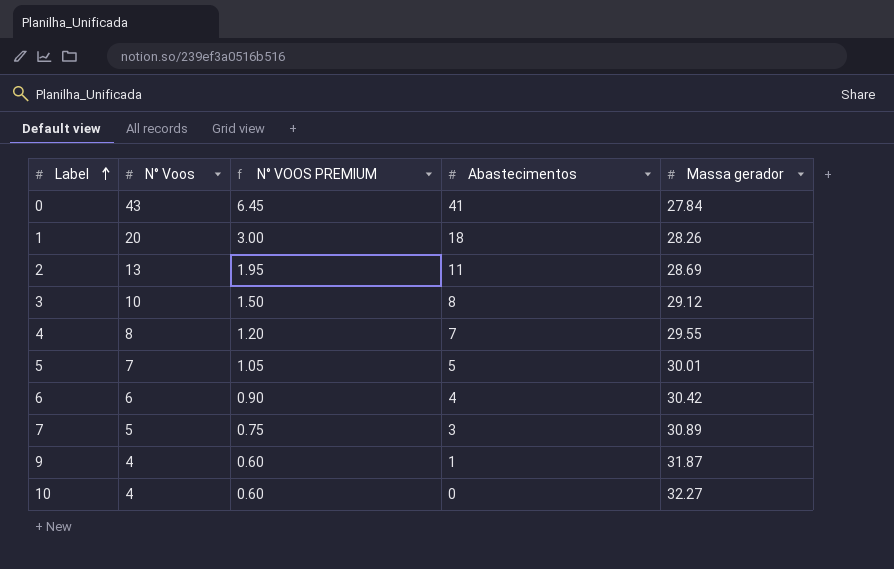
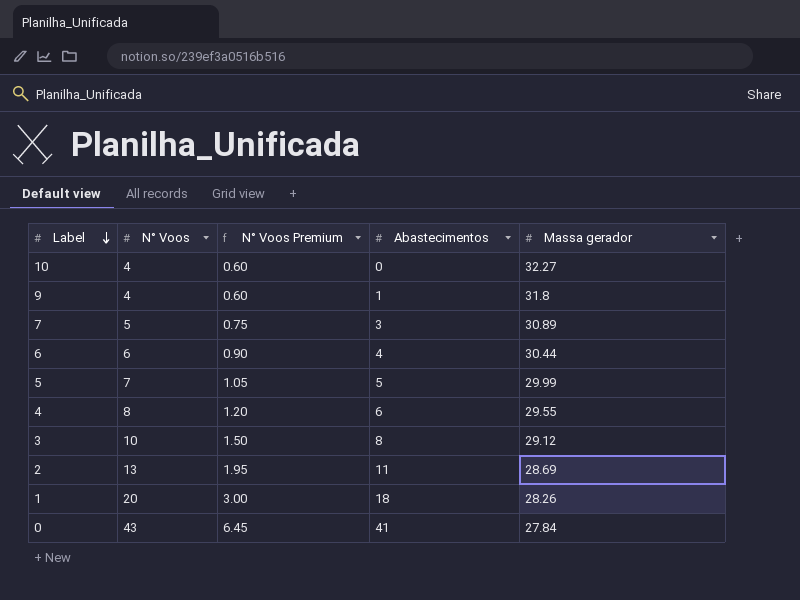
row order: Label ascending -> Label descending
column name: N° VOOS PREMIUM -> N° Voos Premium
9 | Massa gerador: 31.87 -> 31.8
6 | Massa gerador: 30.42 -> 30.44
5 | Massa gerador: 30.01 -> 29.99
4 | Abastecimentos: 7 -> 6

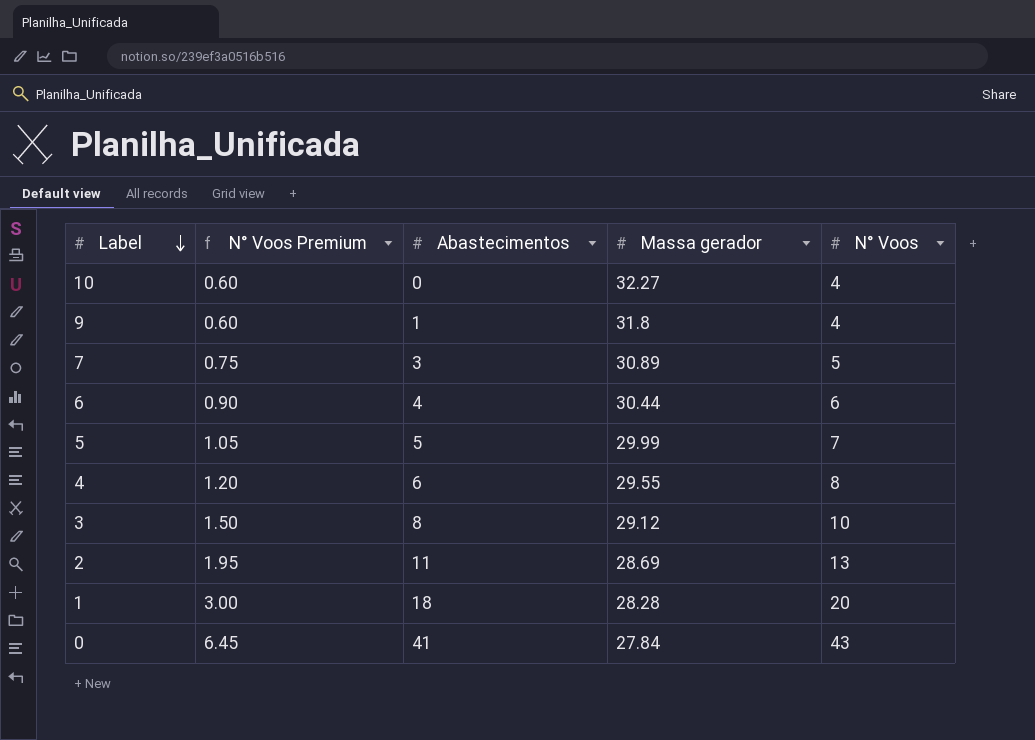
column N° Voos | position: 2 -> 5
1 | Massa gerador: 28.26 -> 28.28

